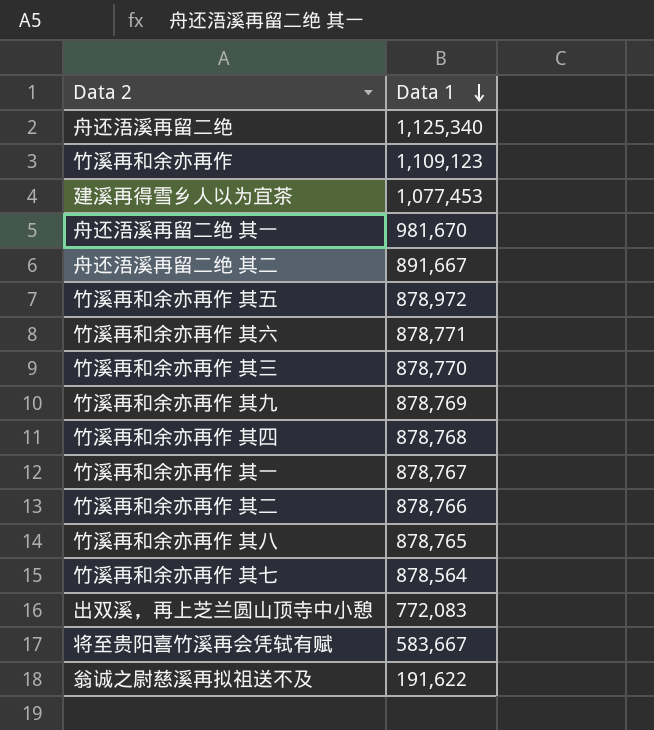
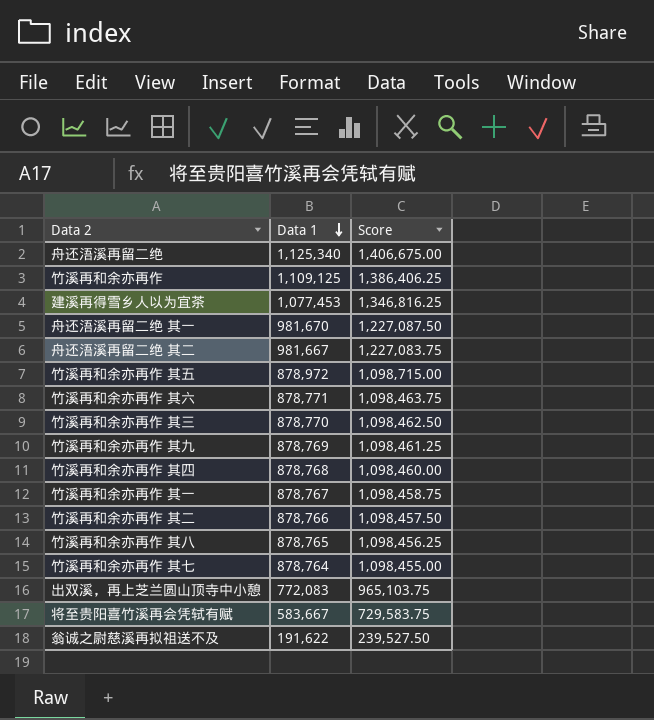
column Score | formula: none -> [Data 1] * 1.25
竹溪再和余亦再作 | Data 1: 1,109,123 -> 1,109,125
舟还浯溪再留二绝 其二 | Data 1: 891,667 -> 981,667
竹溪再和余亦再作 其七 | Data 1: 878,564 -> 878,764

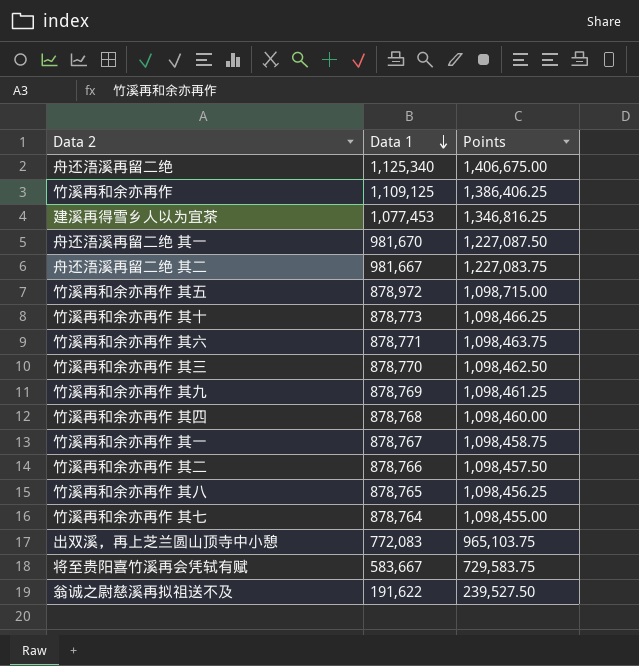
column name: Score -> Points
row 竹溪再和余亦再作 其十: none -> 878,773 | 1,098,466.25

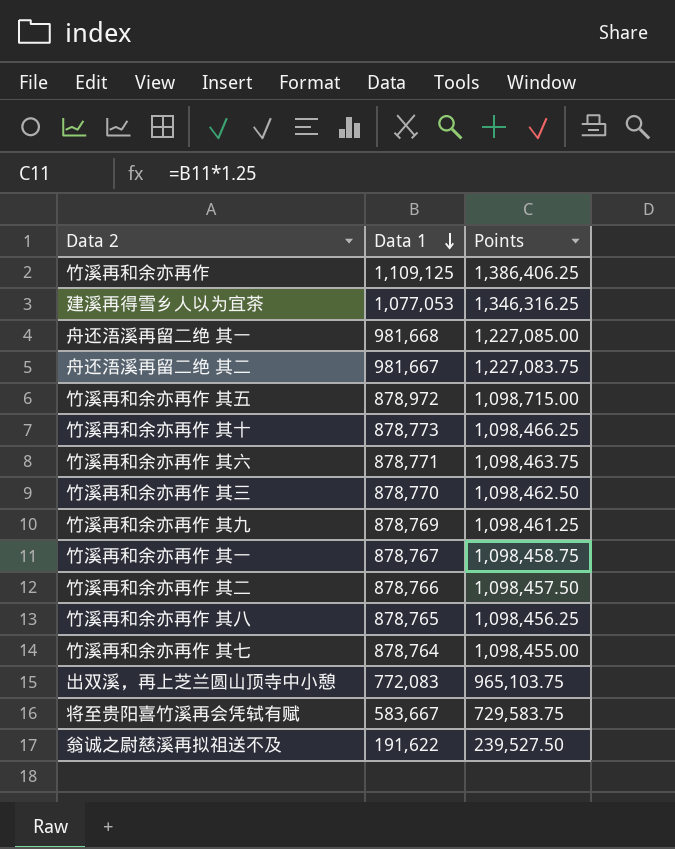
row 舟还浯溪再留二绝: 1,125,340 | 1,406,675.00 -> none
row 竹溪再和余亦再作 其四: 878,768 | 1,098,460.00 -> none
建溪再得雪乡人以为宜茶 | Data 1: 1,077,453 -> 1,077,053
建溪再得雪乡人以为宜茶 | Points: 1,346,816.25 -> 1,346,316.25
舟还浯溪再留二绝 其一 | Data 1: 981,670 -> 981,668
舟还浯溪再留二绝 其一 | Points: 1,227,087.50 -> 1,227,085.00

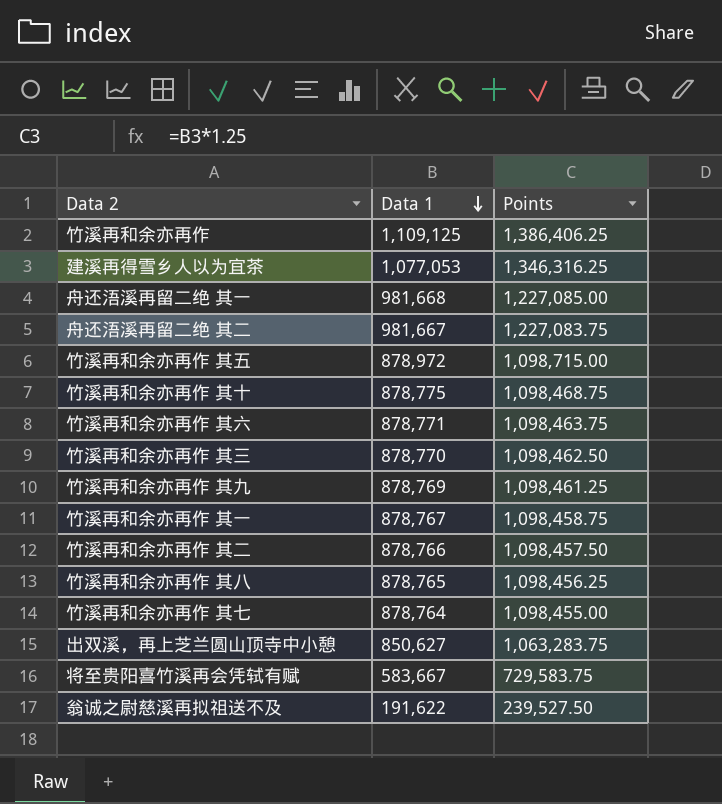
竹溪再和余亦再作 其十 | Data 1: 878,773 -> 878,775
竹溪再和余亦再作 其十 | Points: 1,098,466.25 -> 1,098,468.75
出双溪，再上芝兰圆山顶寺中小憩 | Data 1: 772,083 -> 850,627
出双溪，再上芝兰圆山顶寺中小憩 | Points: 965,103.75 -> 1,063,283.75

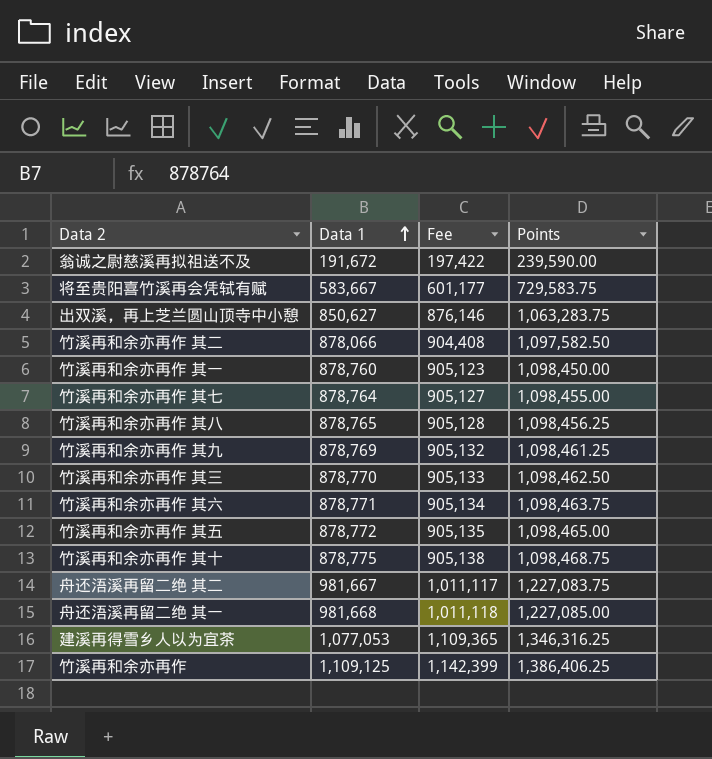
row order: Data 1 descending -> Data 1 ascending
column Fee | formula: none -> [Data 1] * 1.03
翁诚之尉慈溪再拟祖送不及 | Data 1: 191,622 -> 191,672
翁诚之尉慈溪再拟祖送不及 | Points: 239,527.50 -> 239,590.00
竹溪再和余亦再作 其二 | Data 1: 878,766 -> 878,066
竹溪再和余亦再作 其二 | Points: 1,098,457.50 -> 1,097,582.50
竹溪再和余亦再作 其一 | Data 1: 878,767 -> 878,760
竹溪再和余亦再作 其一 | Points: 1,098,458.75 -> 1,098,450.00
竹溪再和余亦再作 其五 | Data 1: 878,972 -> 878,772
竹溪再和余亦再作 其五 | Points: 1,098,715.00 -> 1,098,465.00

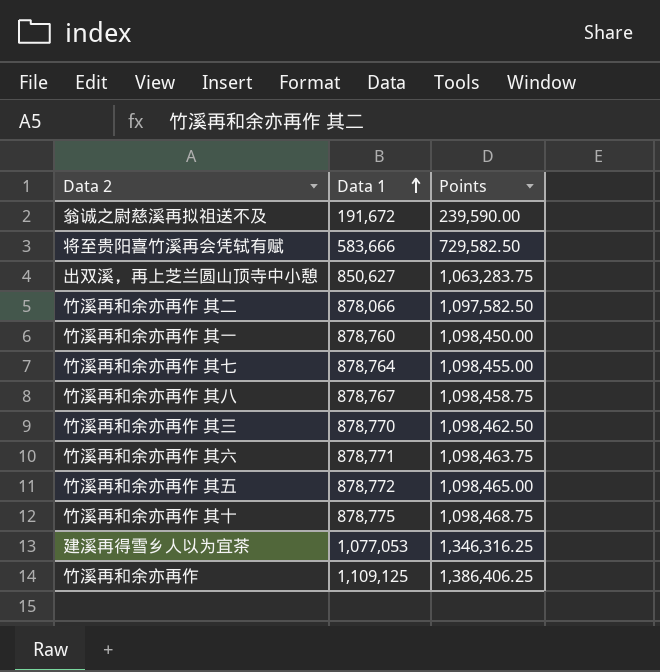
column Fee | formula: [Data 1] * 1.03 -> none
row 竹溪再和余亦再作 其九: 878,769 | 905,132 | 1,098,461.25 -> none
row 舟还浯溪再留二绝 其二: 981,667 | 1,011,117 | 1,227,083.75 -> none
row 舟还浯溪再留二绝 其一: 981,668 | 1,011,118 | 1,227,085.00 -> none
将至贵阳喜竹溪再会凭轼有赋 | Data 1: 583,667 -> 583,666
将至贵阳喜竹溪再会凭轼有赋 | Points: 729,583.75 -> 729,582.50
竹溪再和余亦再作 其八 | Data 1: 878,765 -> 878,767
竹溪再和余亦再作 其八 | Points: 1,098,456.25 -> 1,098,458.75

